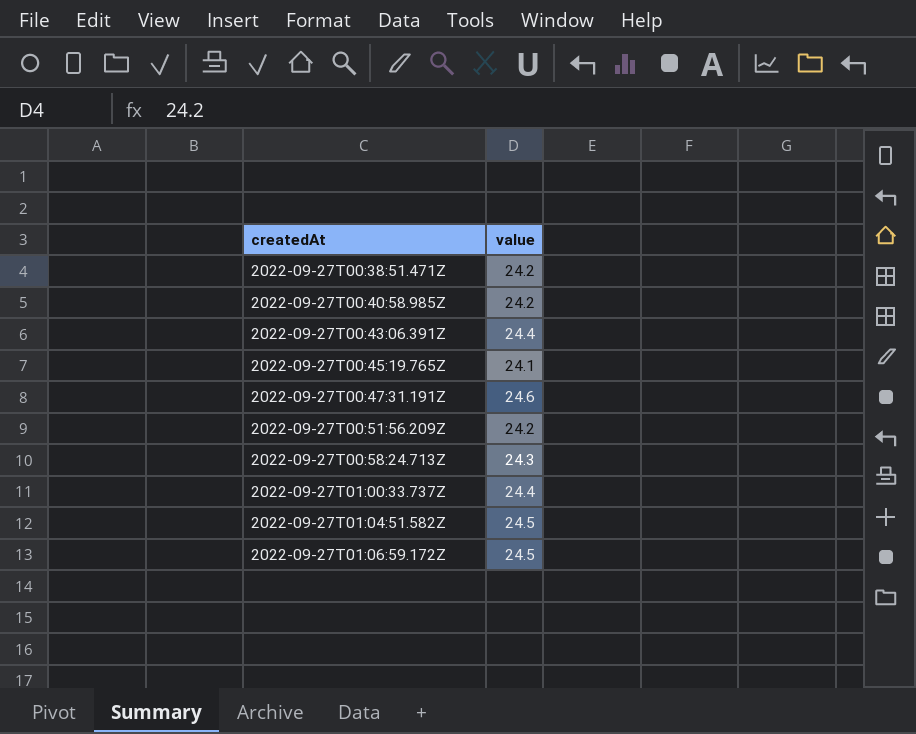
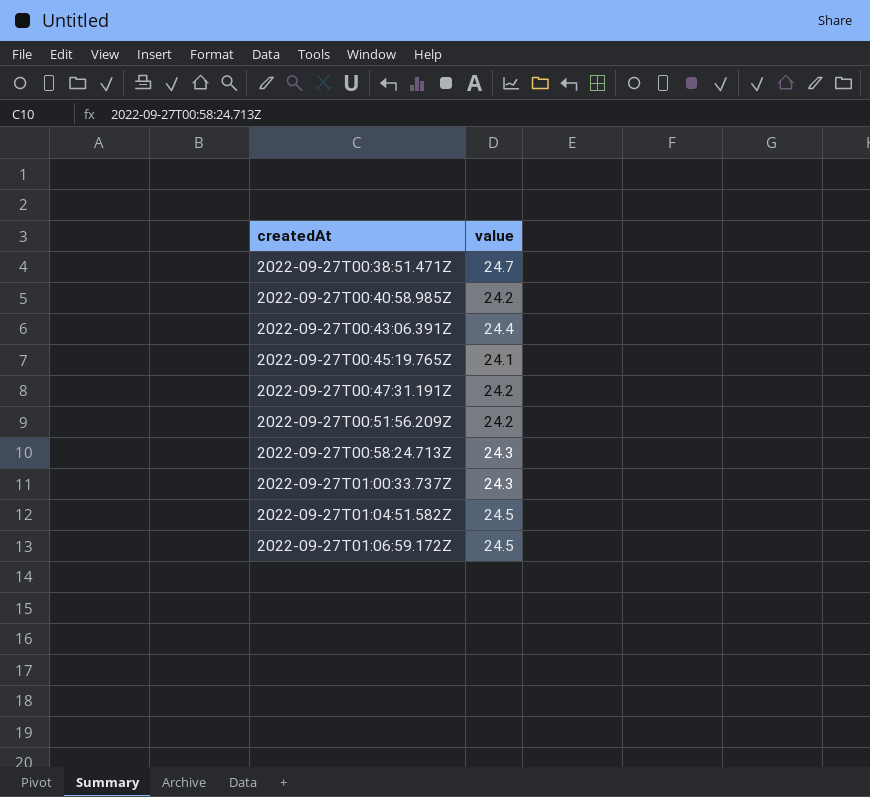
2022-09-27T00:38:51.471Z | value: 24.2 -> 24.7
2022-09-27T00:47:31.191Z | value: 24.6 -> 24.2
2022-09-27T01:00:33.737Z | value: 24.4 -> 24.3

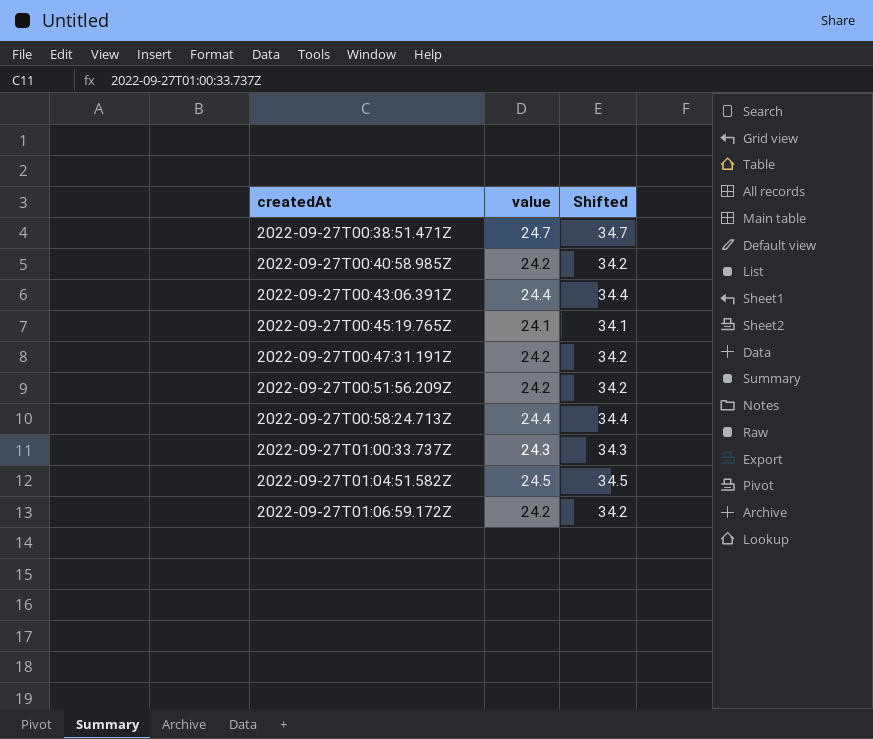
column Shifted | formula: none -> [value] + 10
2022-09-27T00:58:24.713Z | value: 24.3 -> 24.4
2022-09-27T01:06:59.172Z | value: 24.5 -> 24.2

